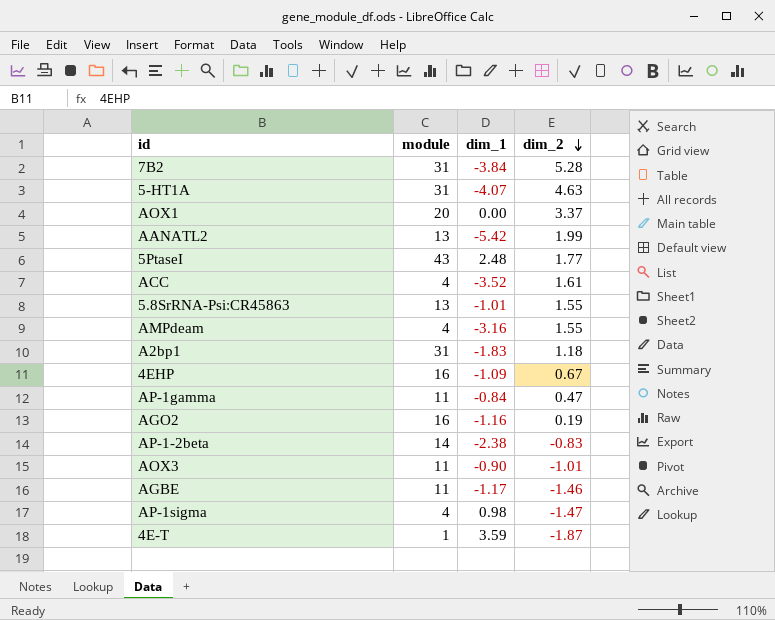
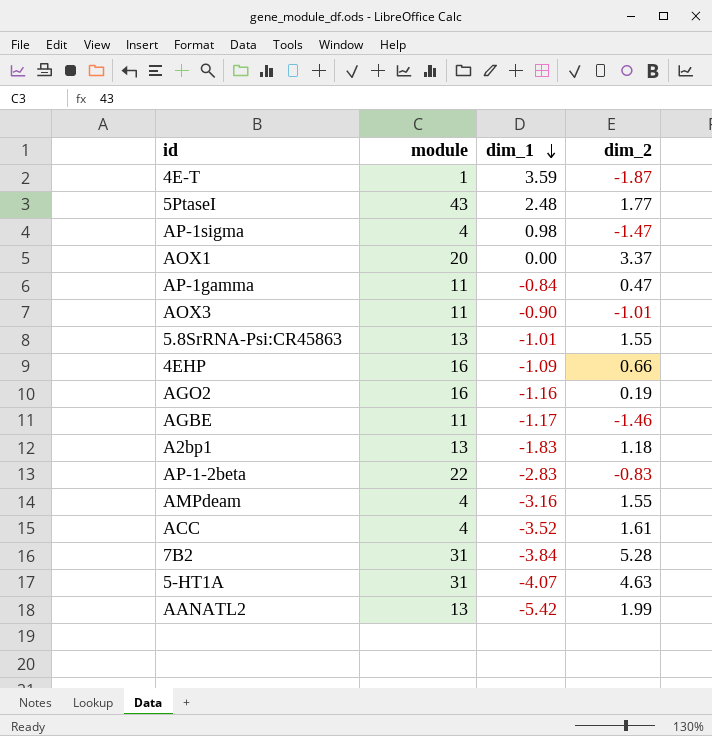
row order: dim_2 descending -> dim_1 descending
4EHP | dim_2: 0.67 -> 0.66
A2bp1 | module: 31 -> 13
AP-1-2beta | module: 14 -> 22
AP-1-2beta | dim_1: -2.38 -> -2.83

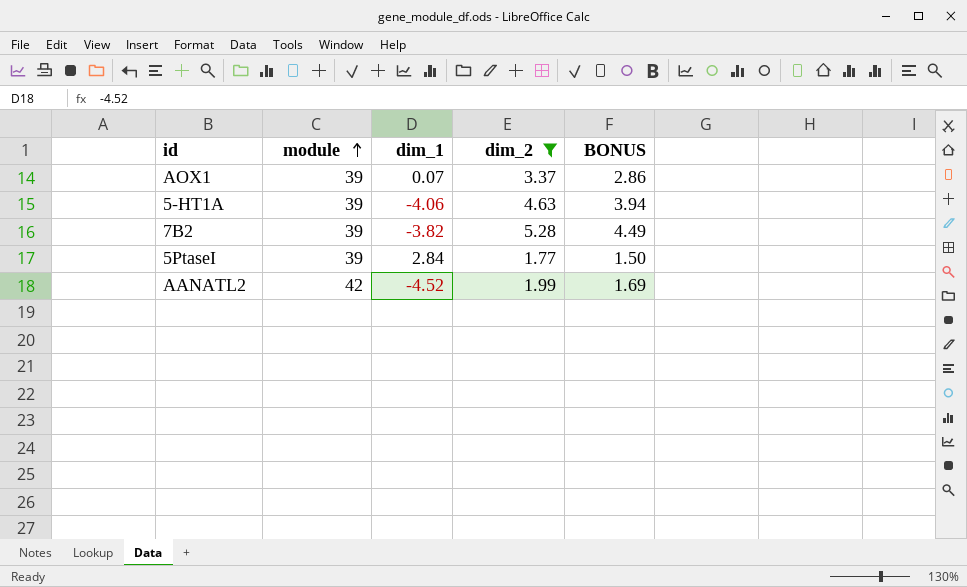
filter: none -> dim_2 >= 1.77
row order: dim_1 descending -> module ascending
column BONUS | formula: none -> [dim_2] * 0.85
AOX1 | module: 20 -> 39
AOX1 | dim_1: 0.00 -> 0.07
5-HT1A | module: 31 -> 39
5-HT1A | dim_1: -4.07 -> -4.06
7B2 | module: 31 -> 39
7B2 | dim_1: -3.84 -> -3.82
5PtaseI | module: 43 -> 39
5PtaseI | dim_1: 2.48 -> 2.84
AANATL2 | module: 13 -> 42
AANATL2 | dim_1: -5.42 -> -4.52

